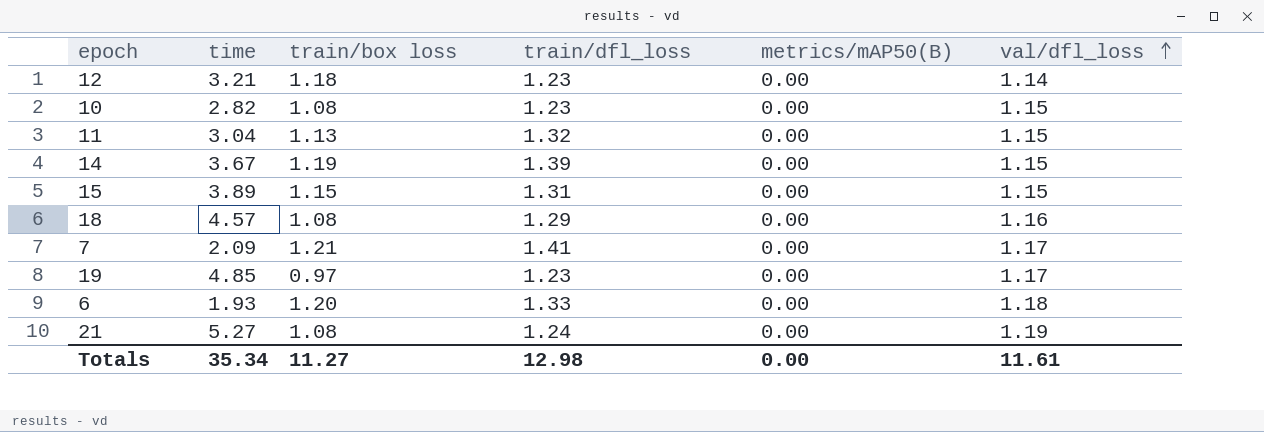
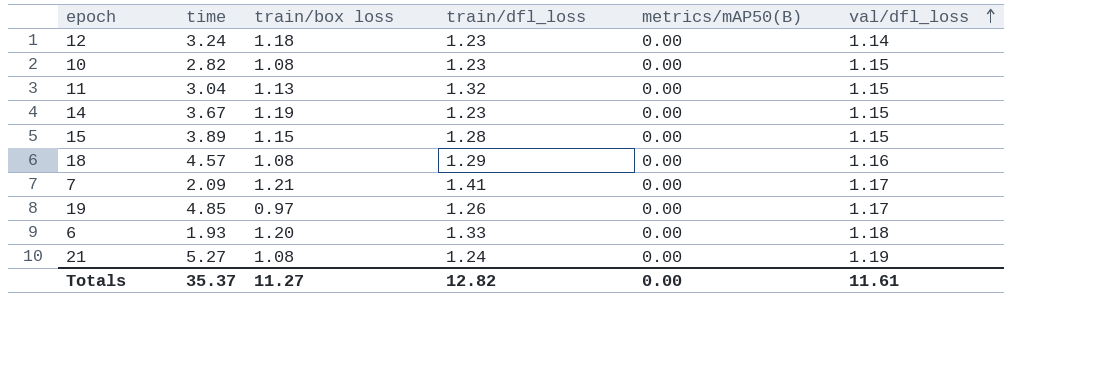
12 | time: 3.21 -> 3.24
14 | train/dfl_loss: 1.39 -> 1.23
15 | train/dfl_loss: 1.31 -> 1.28
19 | train/dfl_loss: 1.23 -> 1.26
Totals | time: 35.34 -> 35.37
Totals | train/dfl_loss: 12.98 -> 12.82

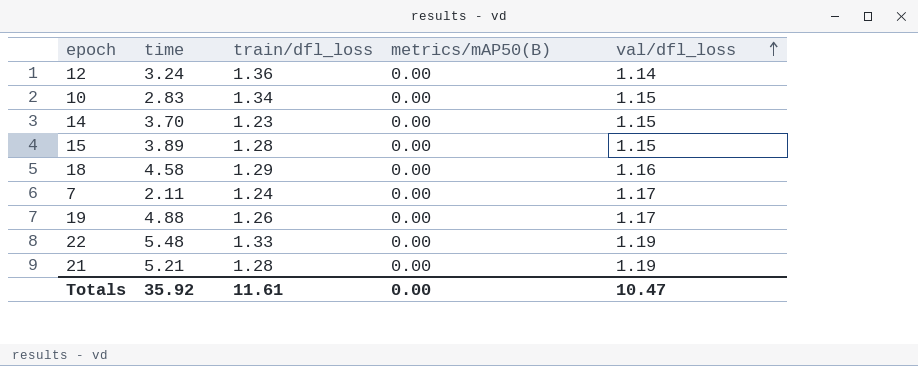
column train/box loss | position: 3 -> none
row 11: 3.04 | 1.13 | 1.32 | 0.00 | 1.15 -> none
row 6: 1.93 | 1.20 | 1.33 | 0.00 | 1.18 -> none
12 | train/dfl_loss: 1.23 -> 1.36
10 | time: 2.82 -> 2.83
10 | train/dfl_loss: 1.23 -> 1.34
14 | time: 3.67 -> 3.70
18 | time: 4.57 -> 4.58
7 | time: 2.09 -> 2.11
7 | train/dfl_loss: 1.41 -> 1.24
19 | time: 4.85 -> 4.88
row 22: none -> 5.48 | 1.33 | 0.00 | 1.19
21 | time: 5.27 -> 5.21
21 | train/dfl_loss: 1.24 -> 1.28
Totals | time: 35.37 -> 35.92
Totals | train/dfl_loss: 12.82 -> 11.61
Totals | val/dfl_loss: 11.61 -> 10.47

